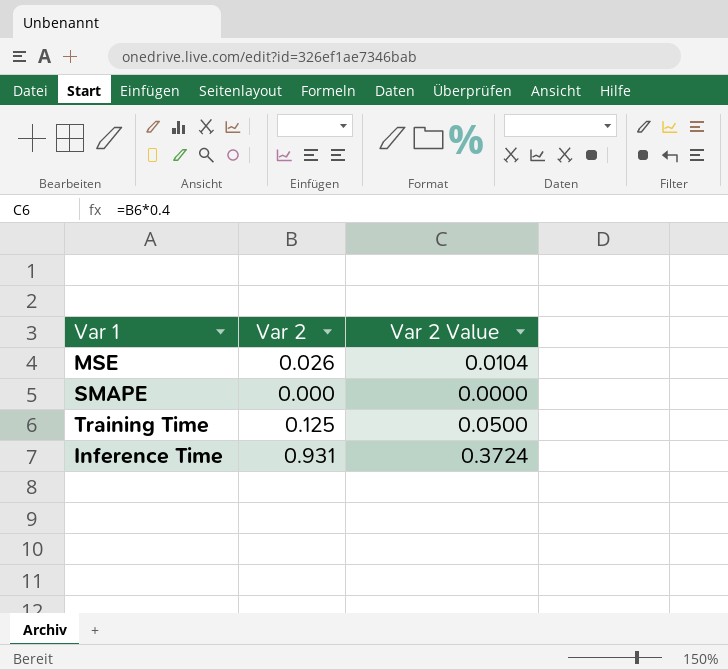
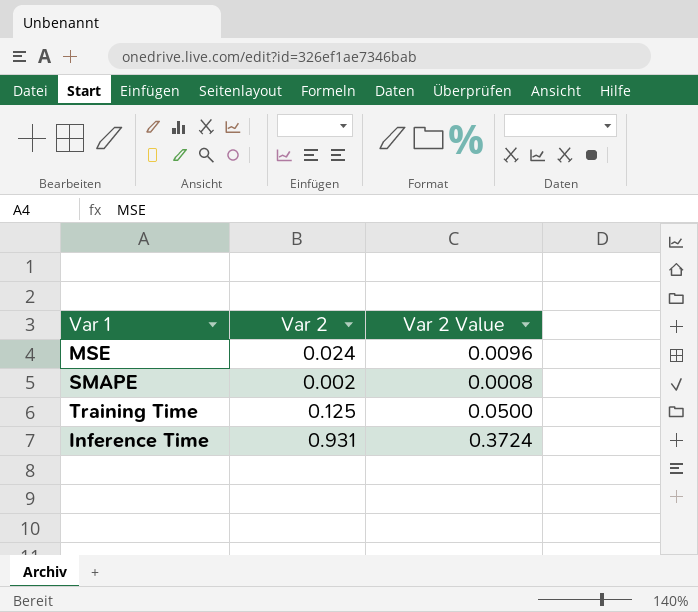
MSE | Var 2: 0.026 -> 0.024
MSE | Var 2 Value: 0.0104 -> 0.0096
SMAPE | Var 2: 0.000 -> 0.002
SMAPE | Var 2 Value: 0.0000 -> 0.0008

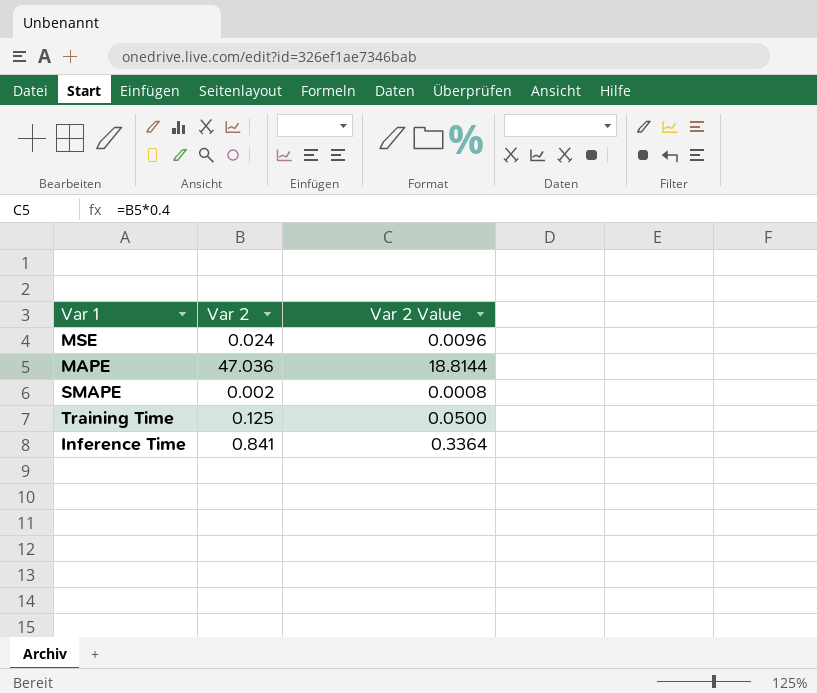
row MAPE: none -> 47.036 | 18.8144
Inference Time | Var 2: 0.931 -> 0.841
Inference Time | Var 2 Value: 0.3724 -> 0.3364

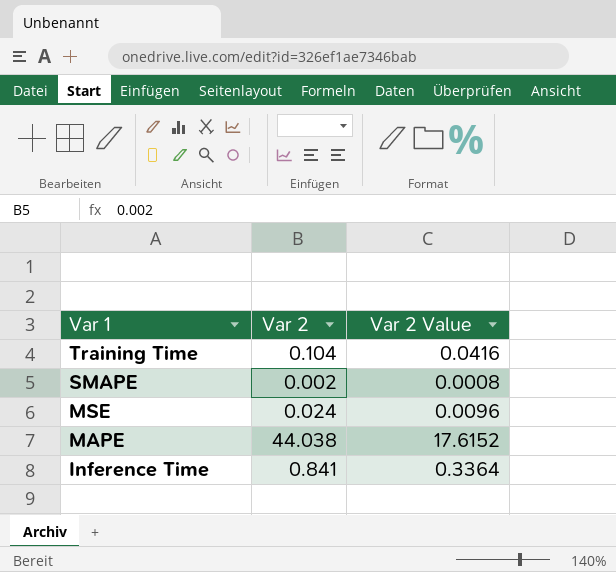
row order: none -> Var 1 descending
Training Time | Var 2: 0.125 -> 0.104
Training Time | Var 2 Value: 0.0500 -> 0.0416
MAPE | Var 2: 47.036 -> 44.038
MAPE | Var 2 Value: 18.8144 -> 17.6152

